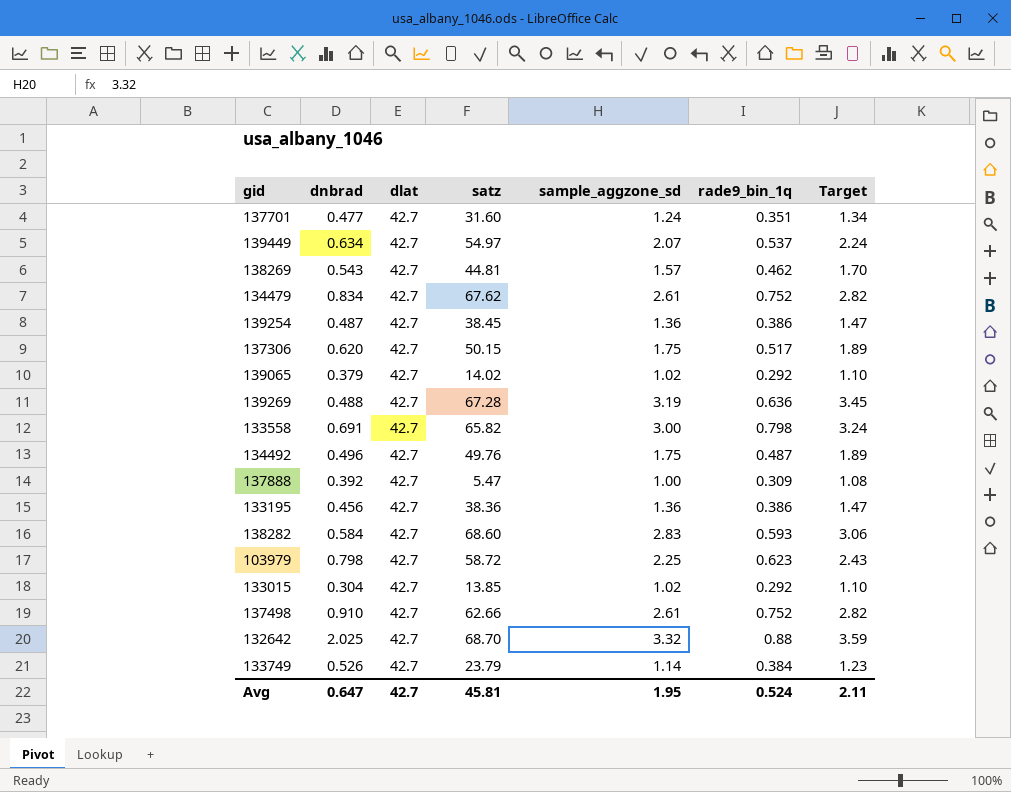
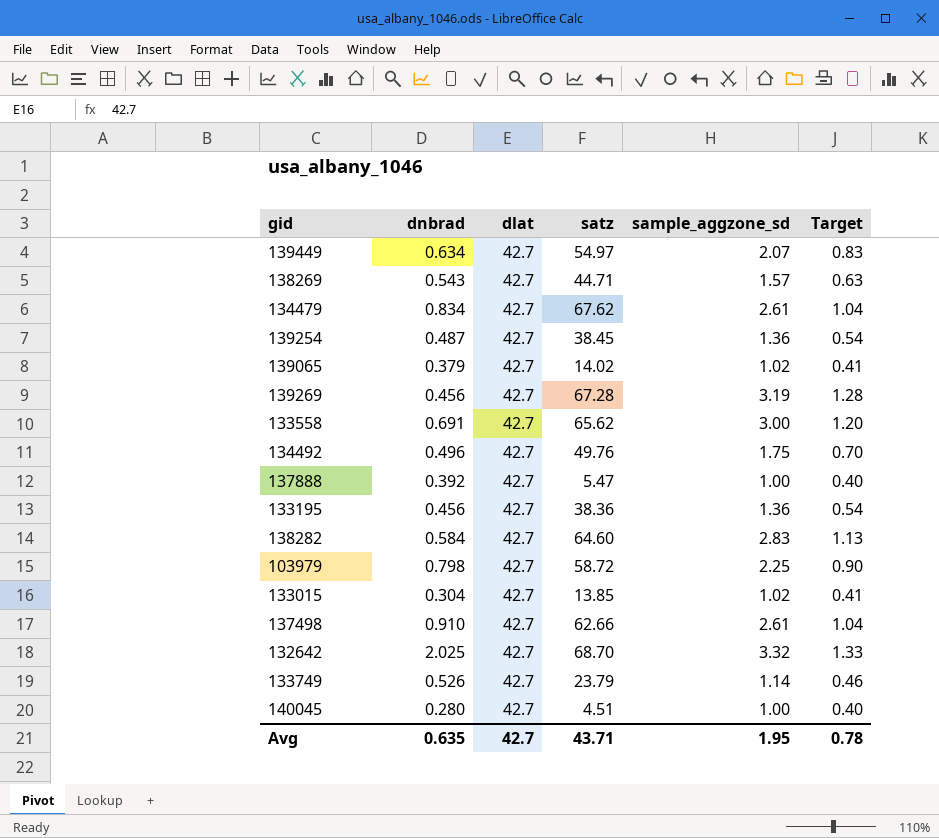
column rade9_bin_1q | position: 6 -> none
column Target | formula: [sample_aggzone_sd] * 1.08 -> [sample_aggzone_sd] * 0.4
row 137701: 0.477 | 42.7 | 31.60 | 1.24 | 0.351 | 1.34 -> none
row 137306: 0.620 | 42.7 | 50.15 | 1.75 | 0.517 | 1.89 -> none
138269 | satz: 44.81 -> 44.71
139269 | dnbrad: 0.488 -> 0.456
133558 | satz: 65.82 -> 65.62
138282 | satz: 68.60 -> 64.60
row 140045: none -> 0.280 | 42.7 | 4.51 | 1.00 | 0.40
Avg | dnbrad: 0.647 -> 0.635
Avg | satz: 45.81 -> 43.71
Avg | Target: 2.11 -> 0.78

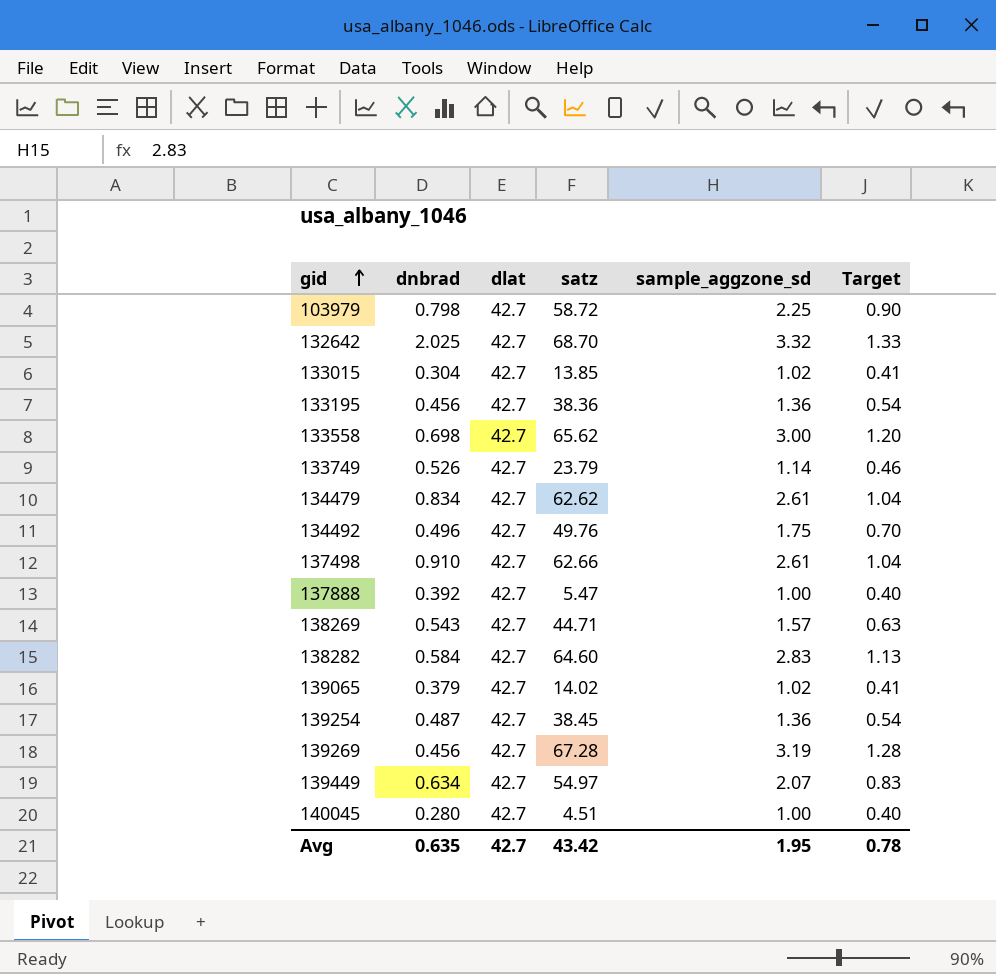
row order: none -> gid ascending
133558 | dnbrad: 0.691 -> 0.698
134479 | satz: 67.62 -> 62.62
Avg | satz: 43.71 -> 43.42

